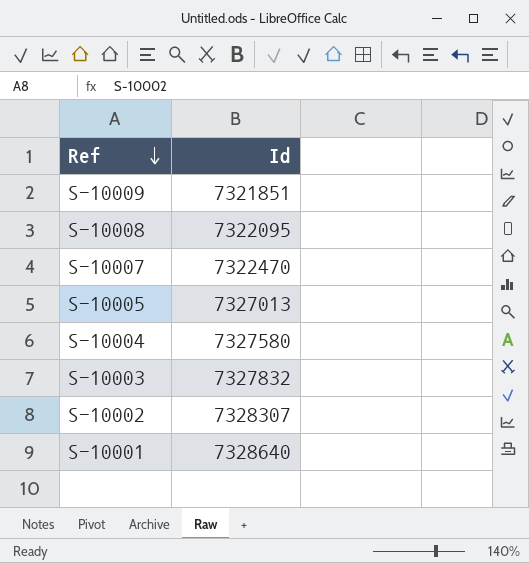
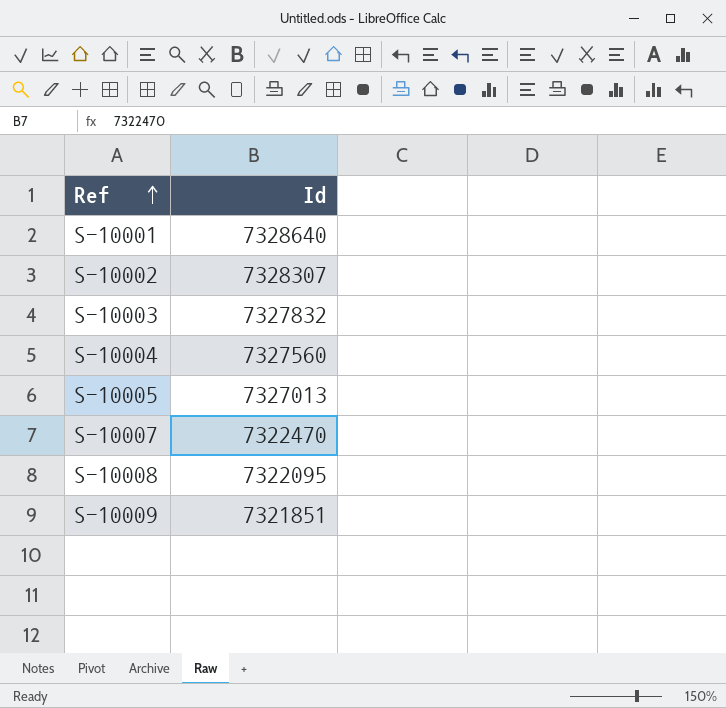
row order: Ref descending -> Ref ascending
S-10004 | Id: 7327580 -> 7327560

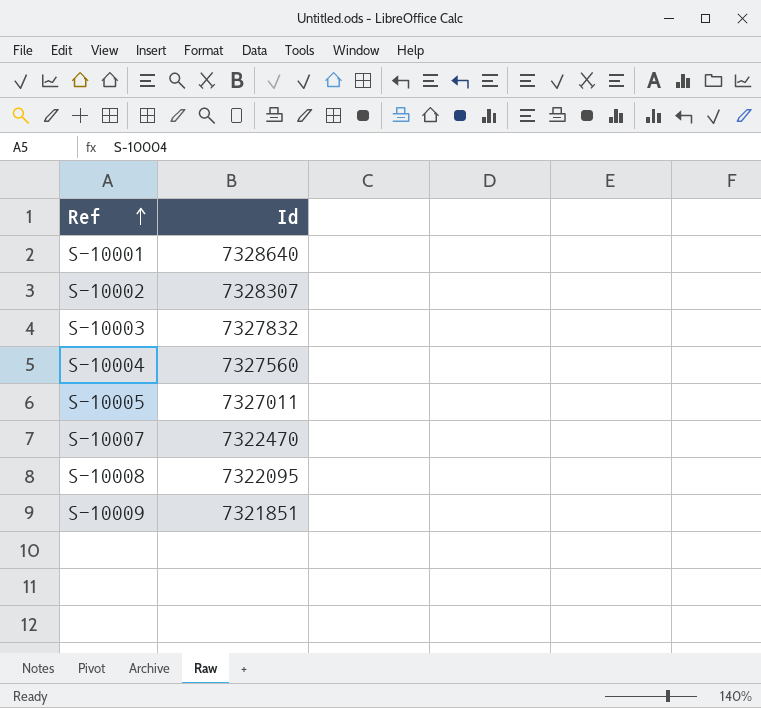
S-10005 | Id: 7327013 -> 7327011

